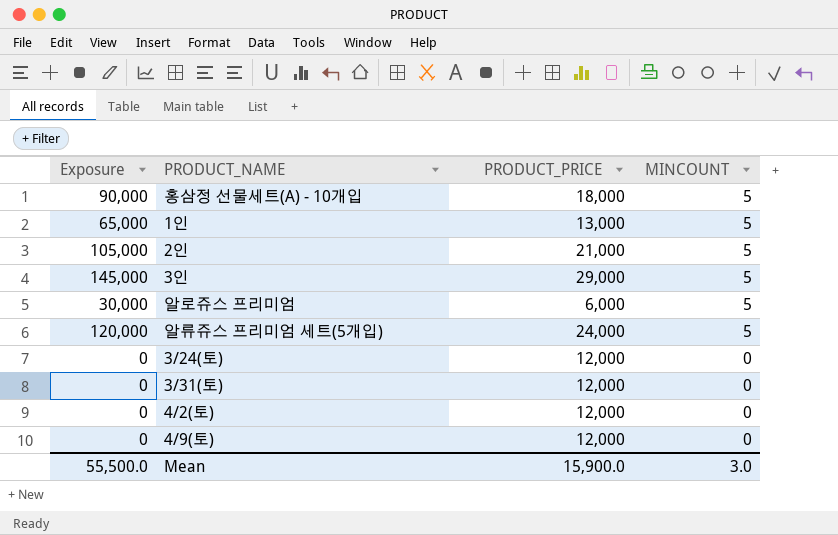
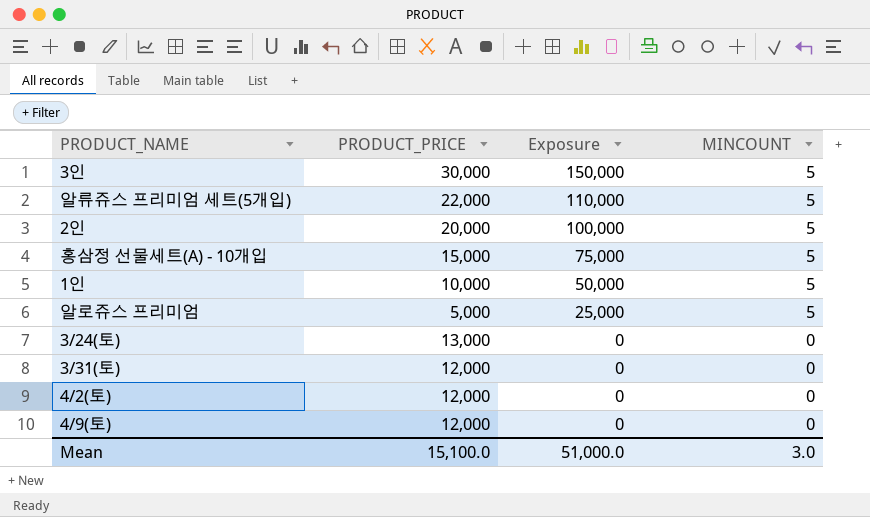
row order: MINCOUNT descending -> Exposure descending
column Exposure | position: 1 -> 3
3인 | PRODUCT_PRICE: 29,000 -> 30,000
3인 | Exposure: 145,000 -> 150,000
알류쥬스 프리미엄 세트(5개입) | PRODUCT_PRICE: 24,000 -> 22,000
알류쥬스 프리미엄 세트(5개입) | Exposure: 120,000 -> 110,000
2인 | PRODUCT_PRICE: 21,000 -> 20,000
2인 | Exposure: 105,000 -> 100,000
홍삼정 선물세트(A) - 10개입 | PRODUCT_PRICE: 18,000 -> 15,000
홍삼정 선물세트(A) - 10개입 | Exposure: 90,000 -> 75,000
1인 | PRODUCT_PRICE: 13,000 -> 10,000
1인 | Exposure: 65,000 -> 50,000
알로쥬스 프리미엄 | PRODUCT_PRICE: 6,000 -> 5,000
알로쥬스 프리미엄 | Exposure: 30,000 -> 25,000
3/24(토) | PRODUCT_PRICE: 12,000 -> 13,000
Mean | PRODUCT_PRICE: 15,900.0 -> 15,100.0
Mean | Exposure: 55,500.0 -> 51,000.0

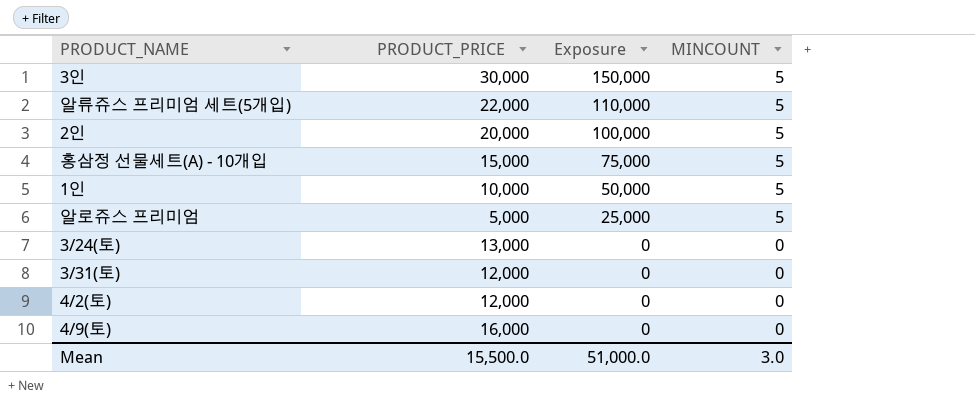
4/9(토) | PRODUCT_PRICE: 12,000 -> 16,000
Mean | PRODUCT_PRICE: 15,100.0 -> 15,500.0

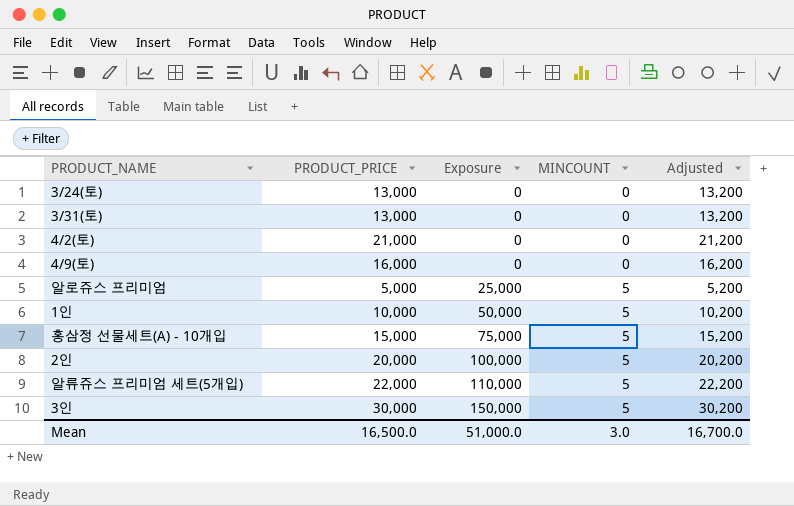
row order: Exposure descending -> Exposure ascending
column Adjusted | formula: none -> [PRODUCT_PRICE] + 200
3/31(토) | PRODUCT_PRICE: 12,000 -> 13,000
4/2(토) | PRODUCT_PRICE: 12,000 -> 21,000
Mean | PRODUCT_PRICE: 15,500.0 -> 16,500.0

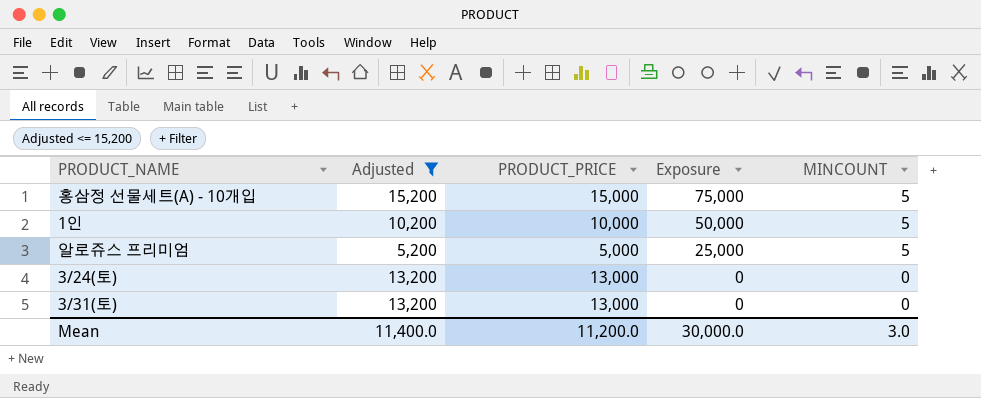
filter: none -> Adjusted <= 15,200
row order: Exposure ascending -> Exposure descending
column Adjusted | position: 5 -> 2
Mean | Adjusted: 16,700.0 -> 11,400.0
Mean | PRODUCT_PRICE: 16,500.0 -> 11,200.0
Mean | Exposure: 51,000.0 -> 30,000.0

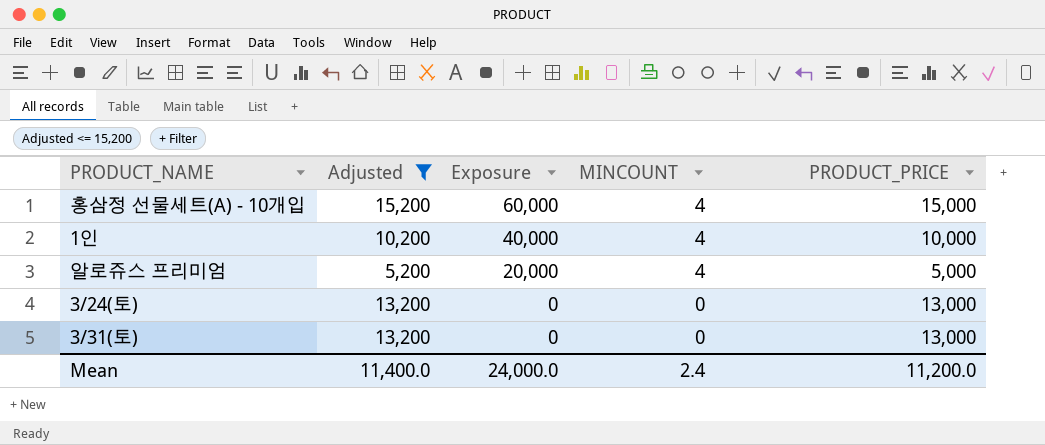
column PRODUCT_PRICE | position: 3 -> 5
홍삼정 선물세트(A) - 10개입 | Exposure: 75,000 -> 60,000
홍삼정 선물세트(A) - 10개입 | MINCOUNT: 5 -> 4
1인 | Exposure: 50,000 -> 40,000
1인 | MINCOUNT: 5 -> 4
알로쥬스 프리미엄 | Exposure: 25,000 -> 20,000
알로쥬스 프리미엄 | MINCOUNT: 5 -> 4
Mean | Exposure: 30,000.0 -> 24,000.0
Mean | MINCOUNT: 3.0 -> 2.4

